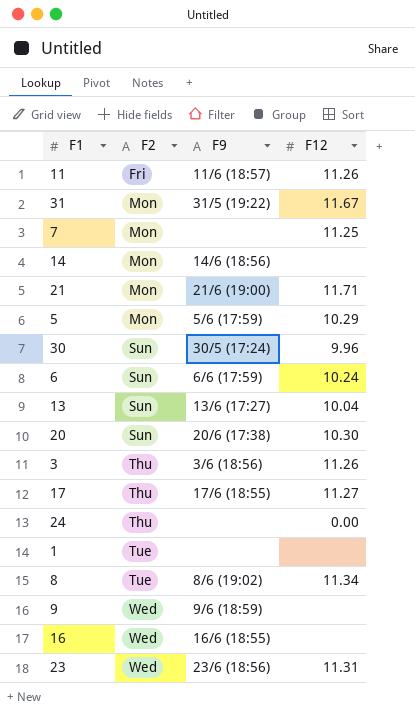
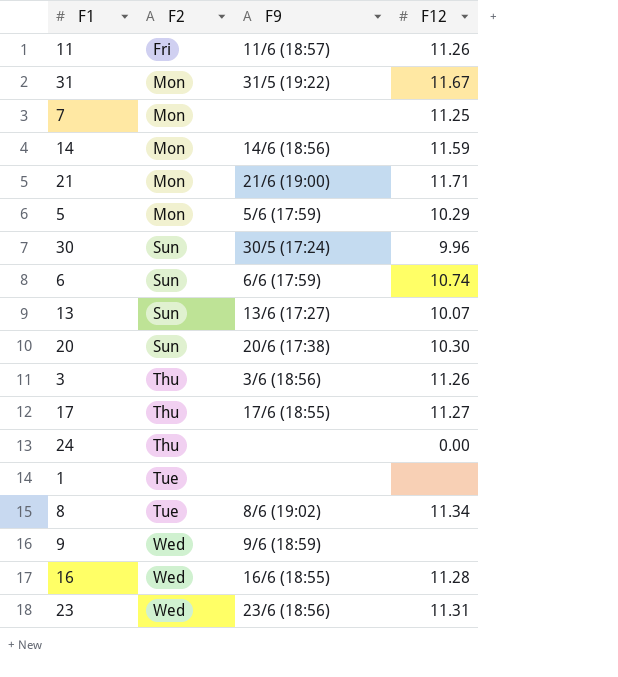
14 | F12: none -> 11.59
6 | F12: 10.24 -> 10.74
13 | F12: 10.04 -> 10.07
16 | F12: none -> 11.28

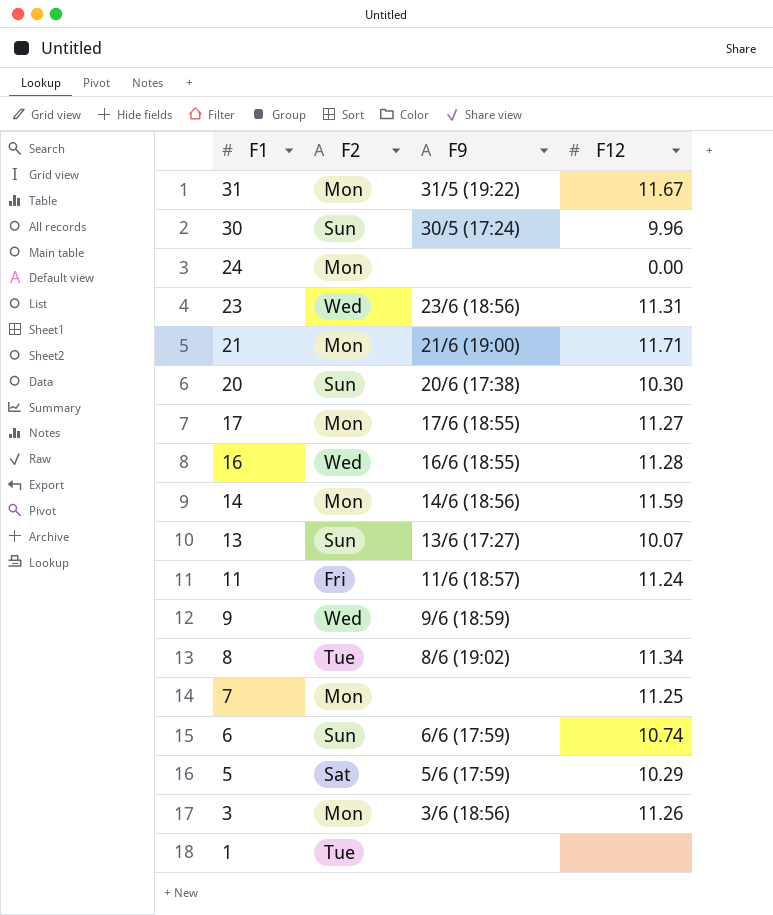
row order: F2 ascending -> F1 descending
24 | F2: Thu -> Mon
17 | F2: Thu -> Mon
11 | F12: 11.26 -> 11.24
5 | F2: Mon -> Sat
3 | F2: Thu -> Mon

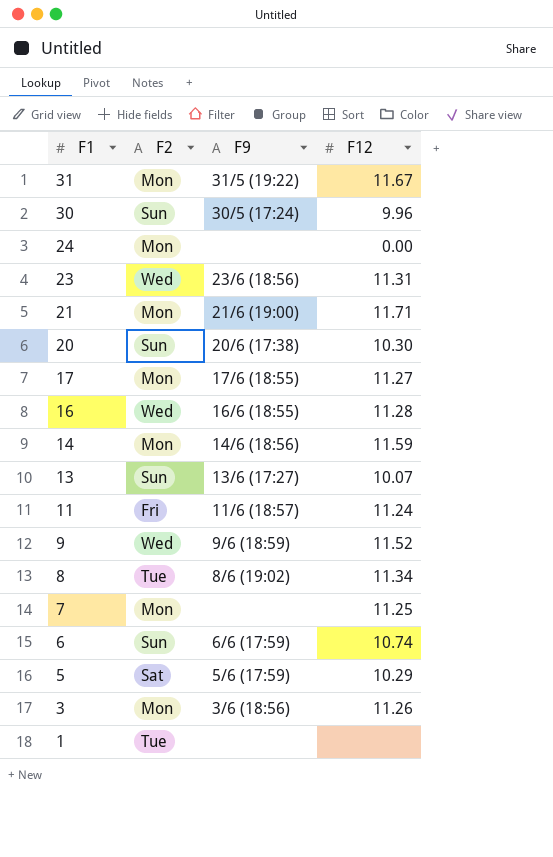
9 | F12: none -> 11.52

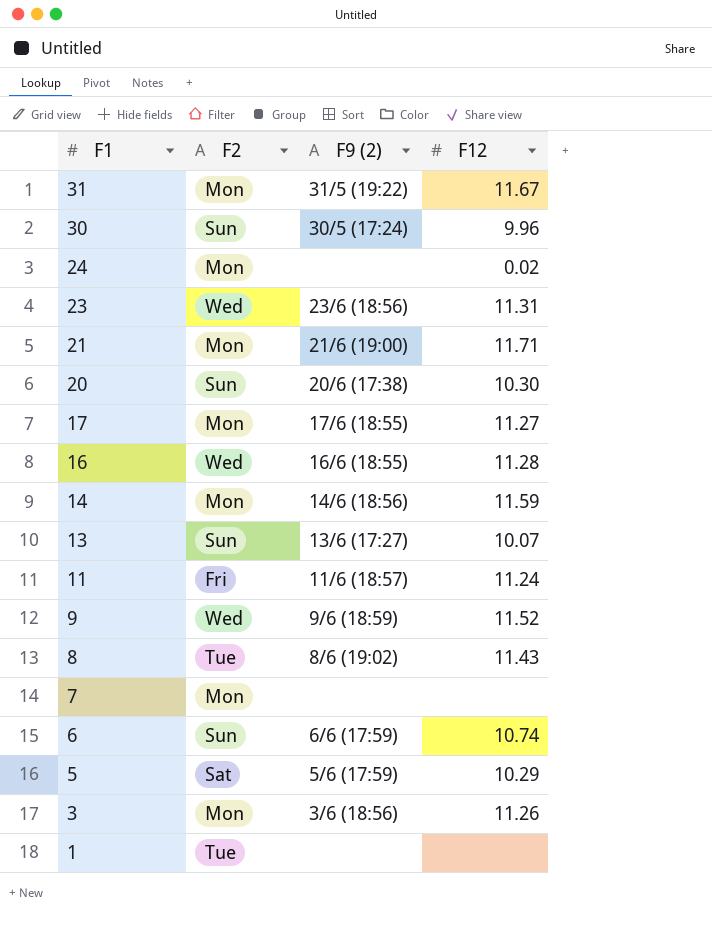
column name: F9 -> F9 (2)
24 | F12: 0.00 -> 0.02
8 | F12: 11.34 -> 11.43
7 | F12: 11.25 -> none

